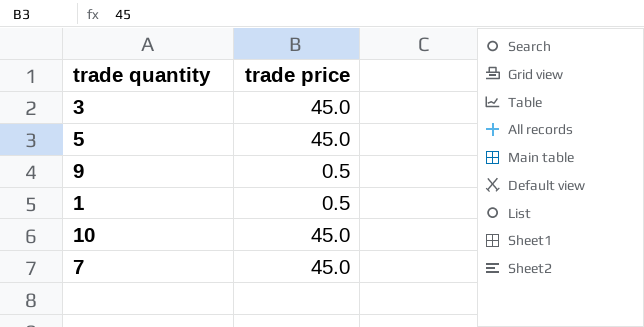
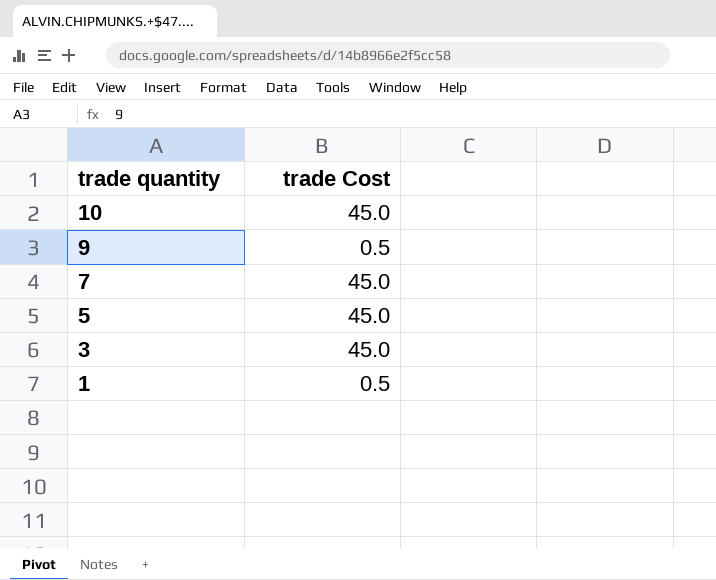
row order: none -> trade quantity descending
column name: trade price -> trade Cost

